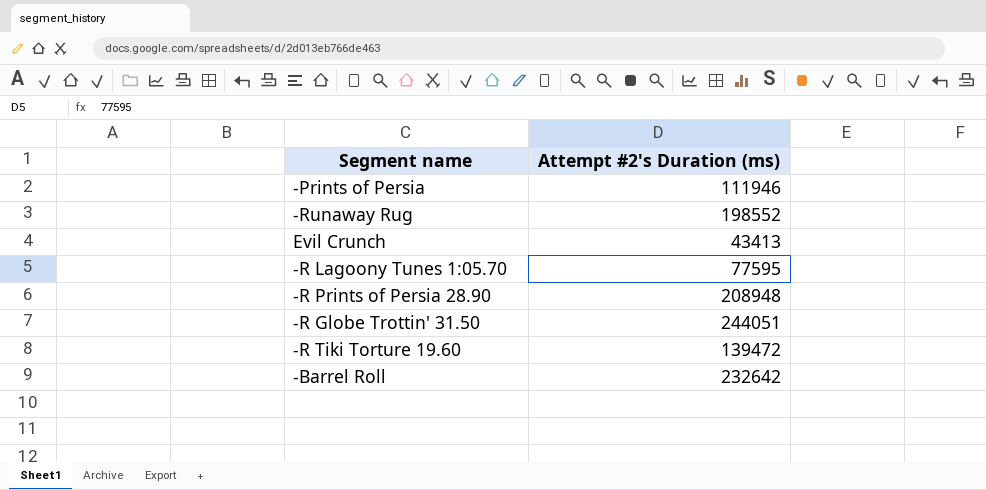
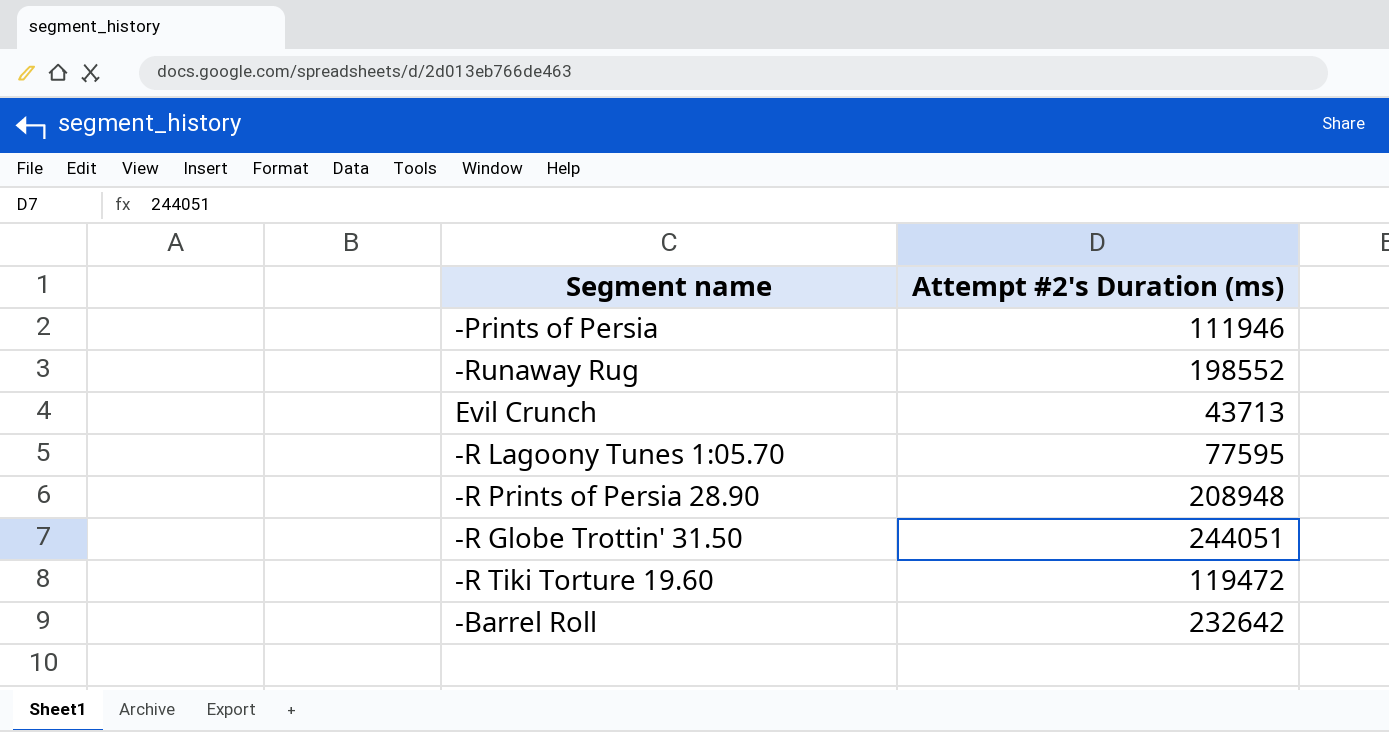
Evil Crunch | Attempt #2's Duration (ms): 43413 -> 43713
-R Tiki Torture 19.60 | Attempt #2's Duration (ms): 139472 -> 119472

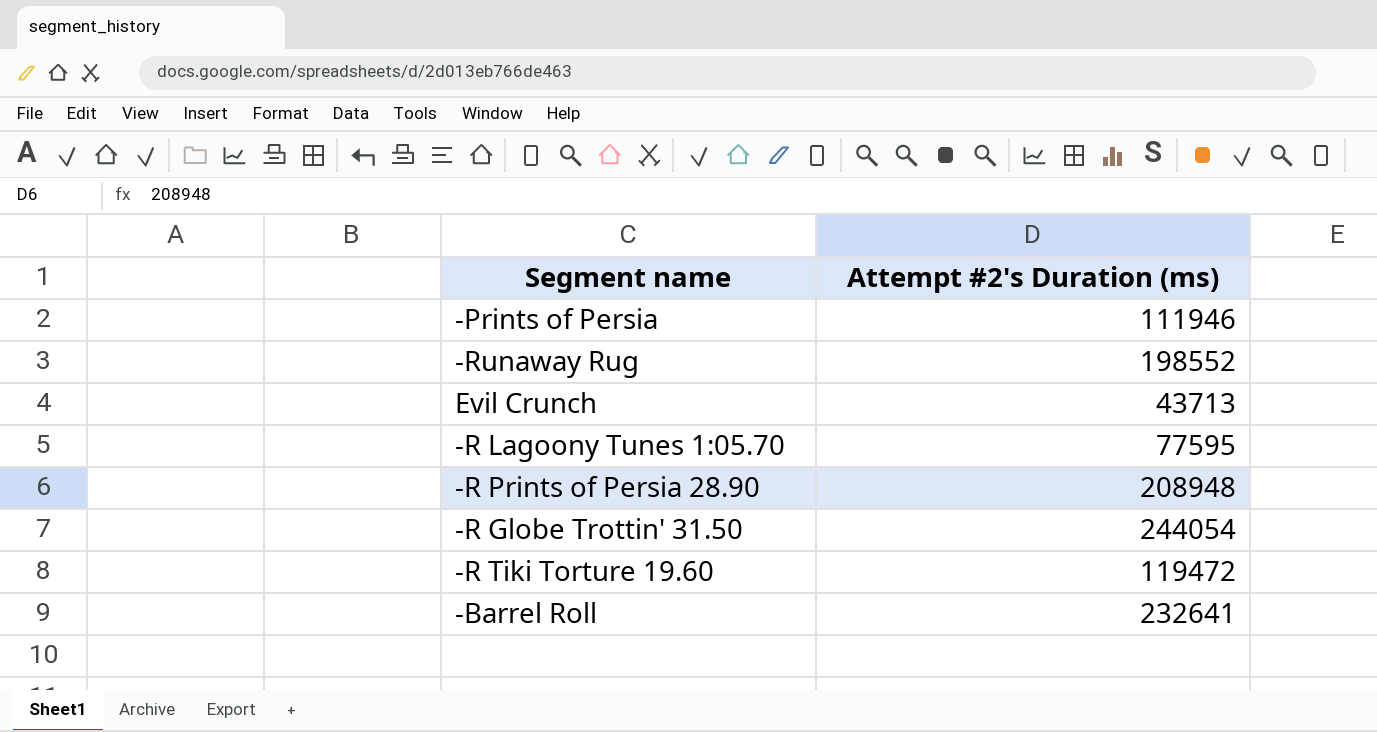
-R Globe Trottin' 31.50 | Attempt #2's Duration (ms): 244051 -> 244054
-Barrel Roll | Attempt #2's Duration (ms): 232642 -> 232641

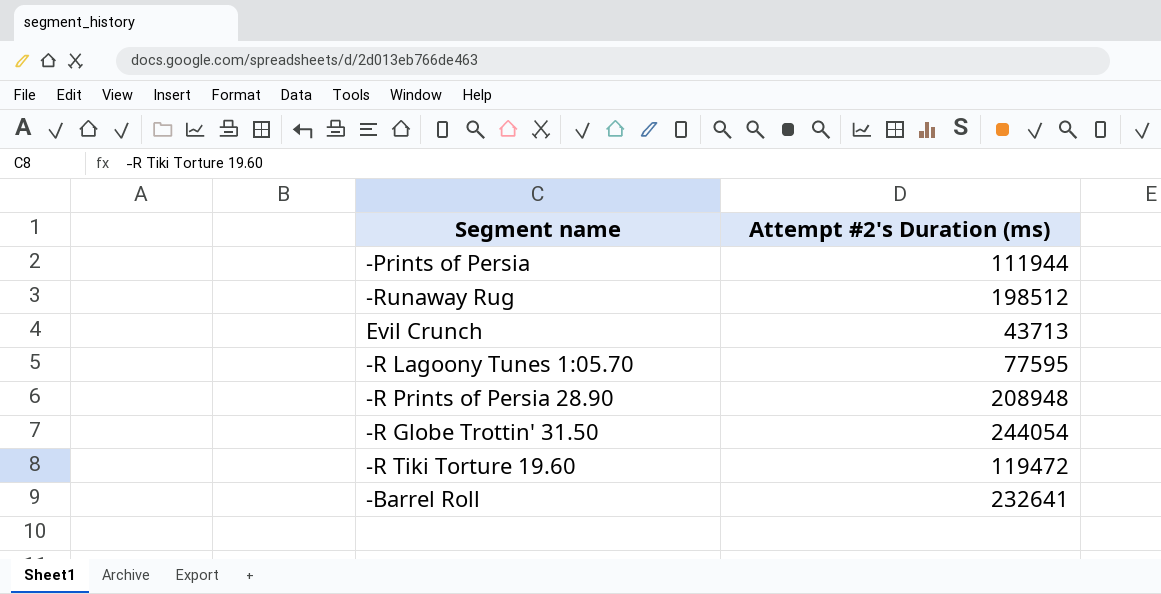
-Prints of Persia | Attempt #2's Duration (ms): 111946 -> 111944
-Runaway Rug | Attempt #2's Duration (ms): 198552 -> 198512

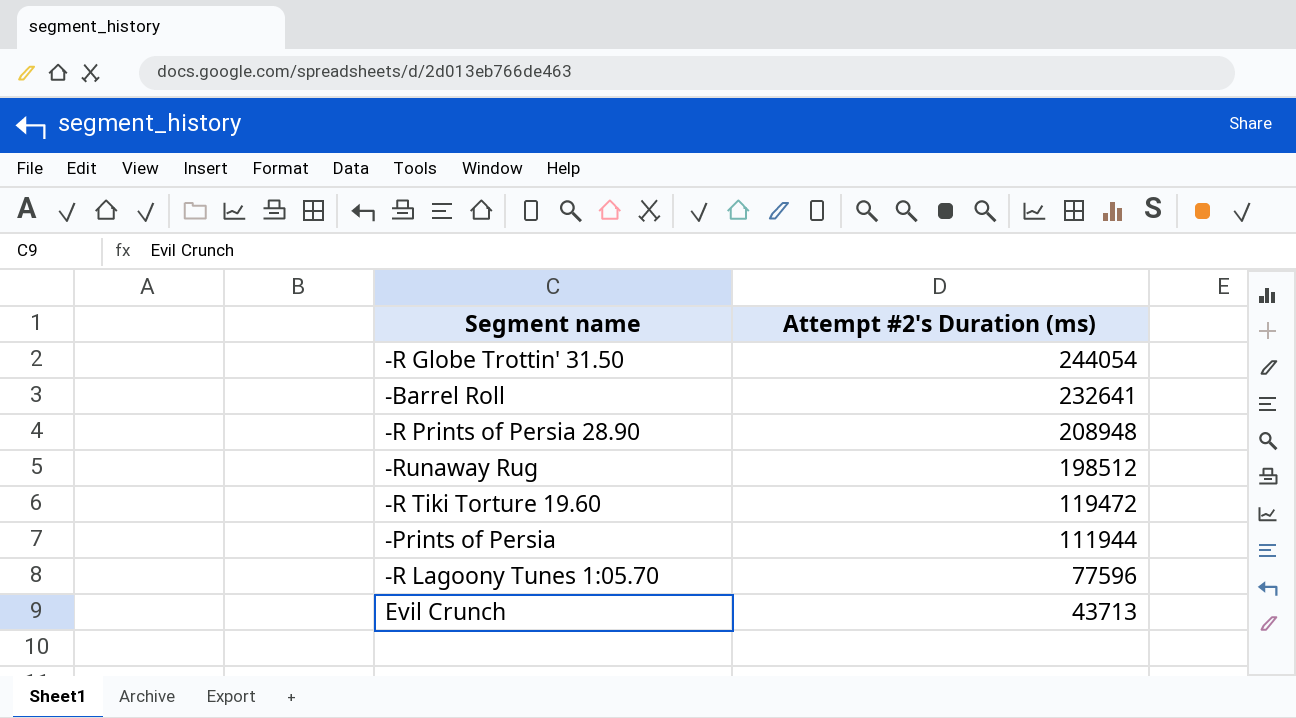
row order: none -> Attempt #2's Duration (ms) descending
-R Lagoony Tunes 1:05.70 | Attempt #2's Duration (ms): 77595 -> 77596

